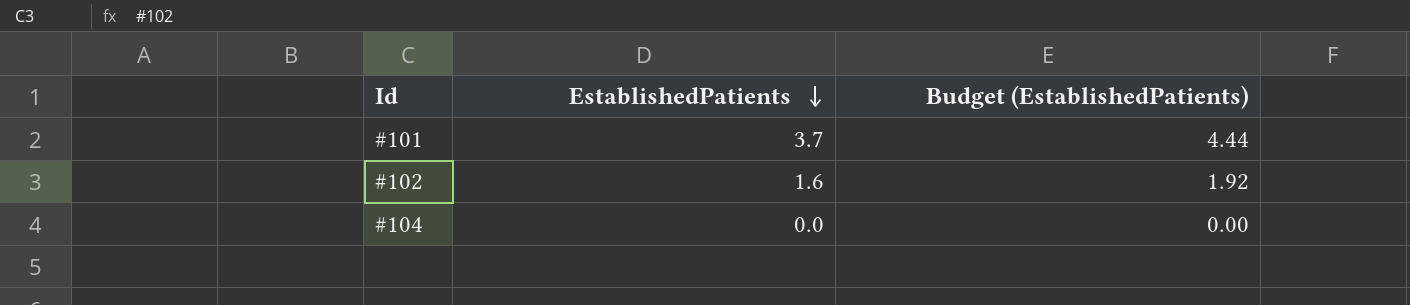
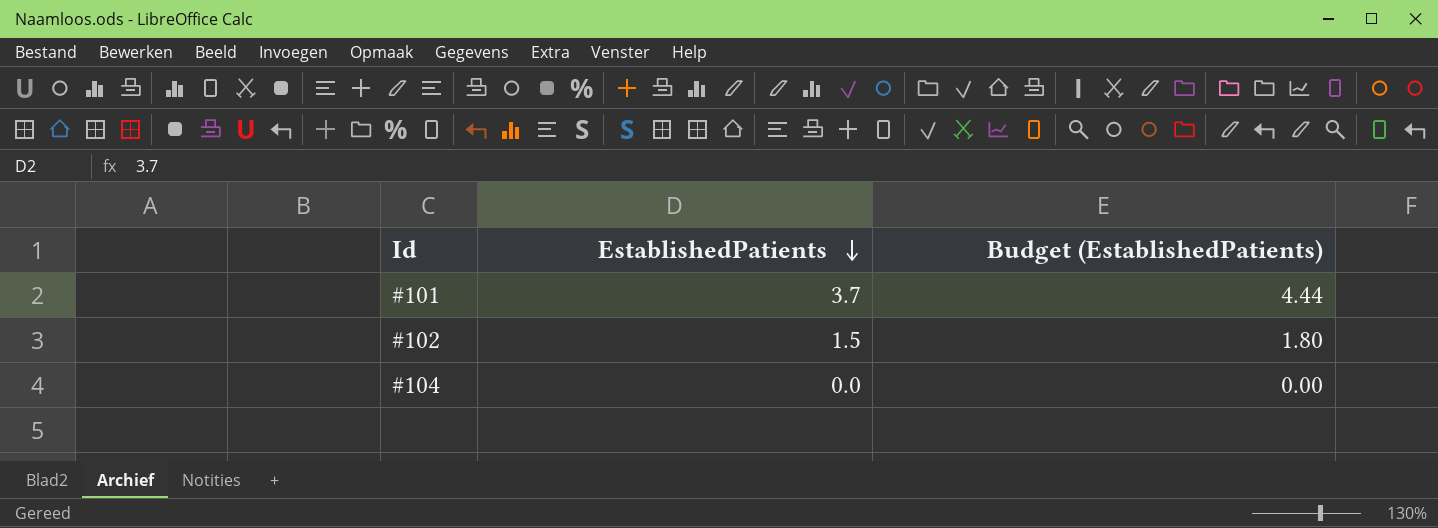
#102 | EstablishedPatients: 1.6 -> 1.5
#102 | Budget (EstablishedPatients): 1.92 -> 1.80

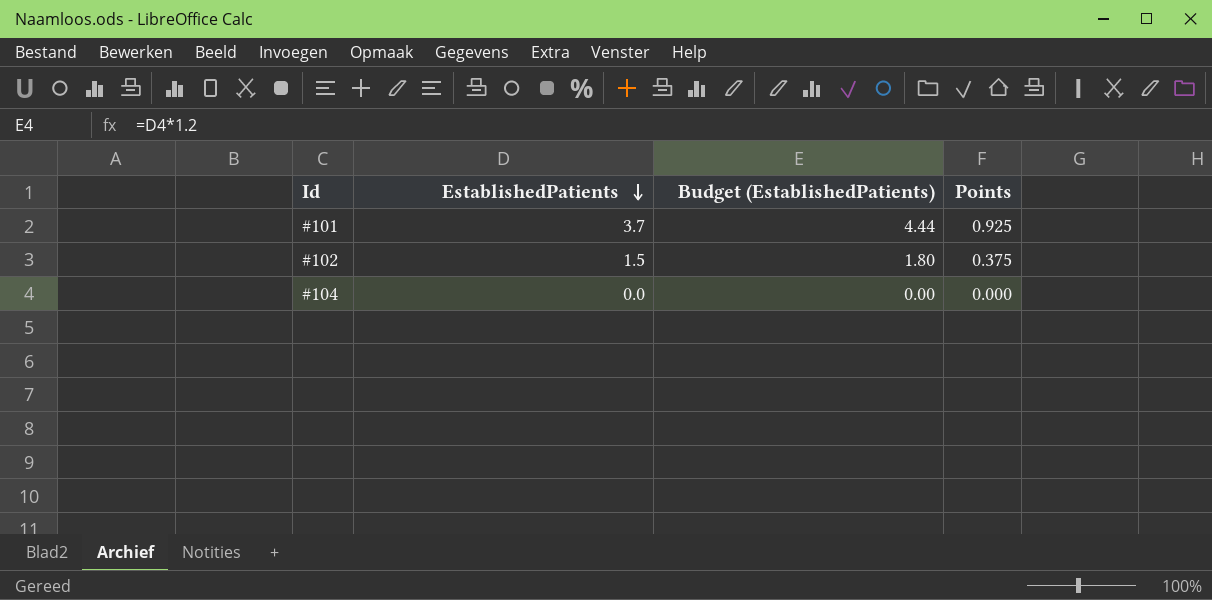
column Points | formula: none -> [EstablishedPatients] * 0.25

